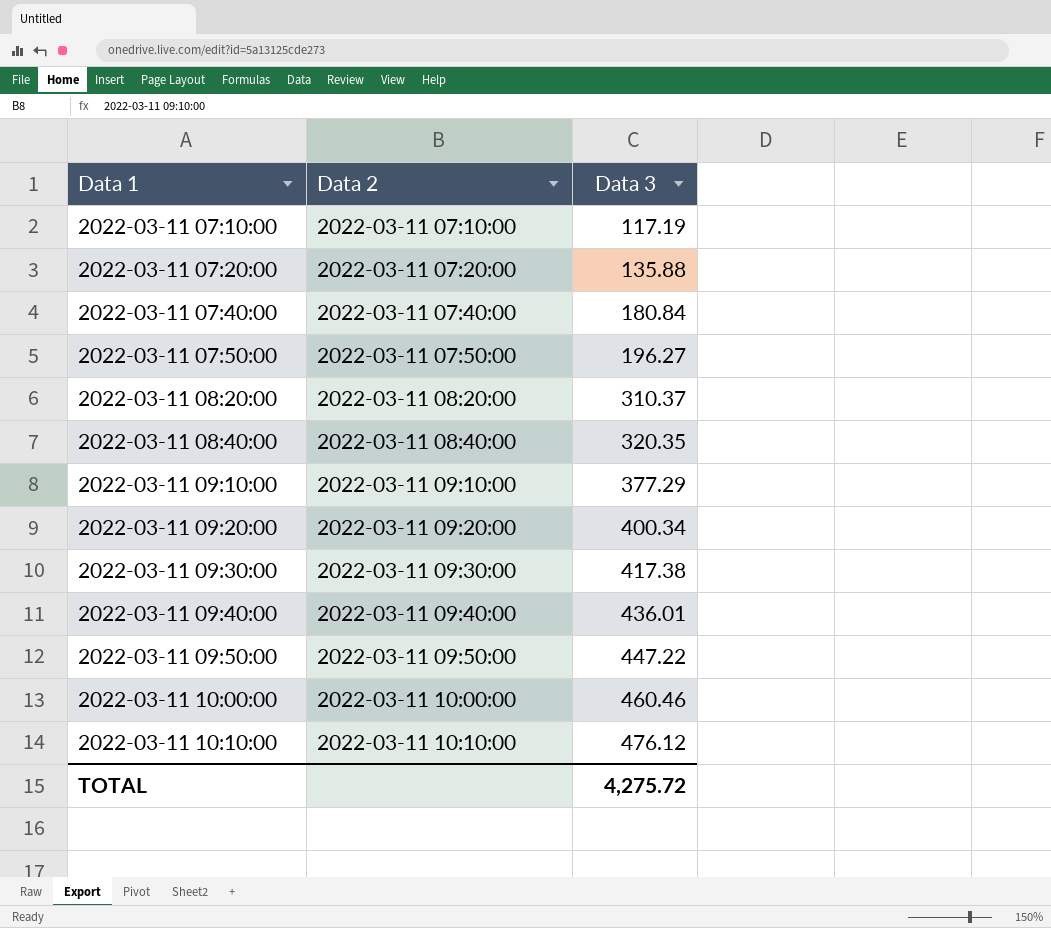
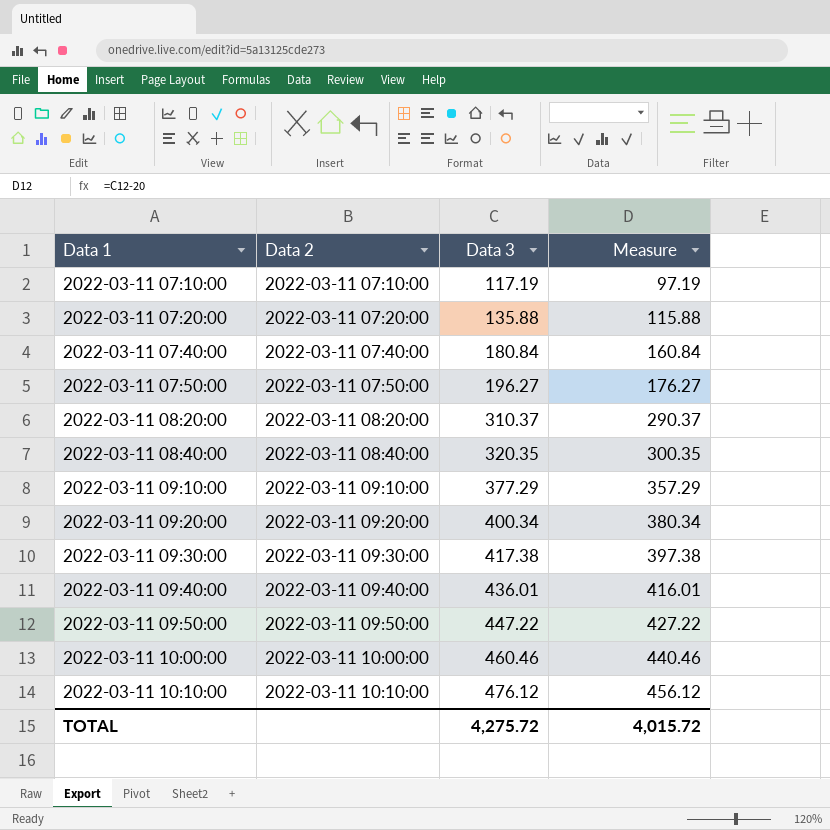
column Measure | formula: none -> [Data 3] - 20

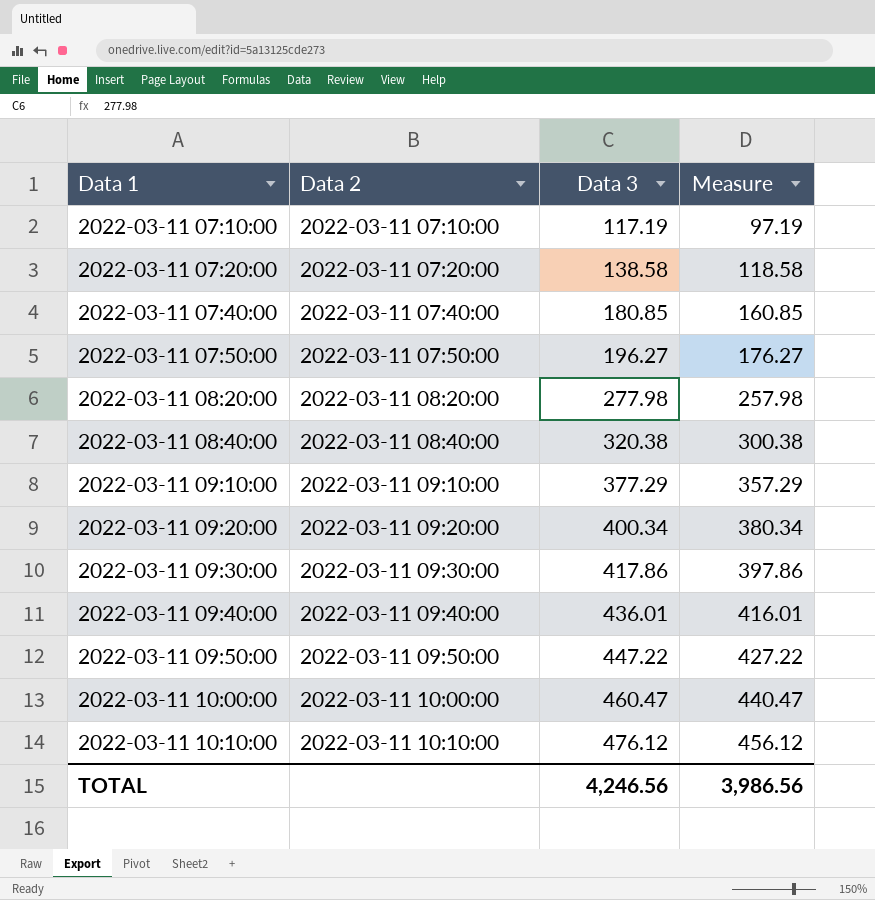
2022-03-11 07:20:00 | Data 3: 135.88 -> 138.58
2022-03-11 07:20:00 | Measure: 115.88 -> 118.58
2022-03-11 07:40:00 | Data 3: 180.84 -> 180.85
2022-03-11 07:40:00 | Measure: 160.84 -> 160.85
2022-03-11 08:20:00 | Data 3: 310.37 -> 277.98
2022-03-11 08:20:00 | Measure: 290.37 -> 257.98
2022-03-11 08:40:00 | Data 3: 320.35 -> 320.38
2022-03-11 08:40:00 | Measure: 300.35 -> 300.38
2022-03-11 09:30:00 | Data 3: 417.38 -> 417.86
2022-03-11 09:30:00 | Measure: 397.38 -> 397.86
2022-03-11 10:00:00 | Data 3: 460.46 -> 460.47
2022-03-11 10:00:00 | Measure: 440.46 -> 440.47
TOTAL | Data 3: 4,275.72 -> 4,246.56
TOTAL | Measure: 4,015.72 -> 3,986.56

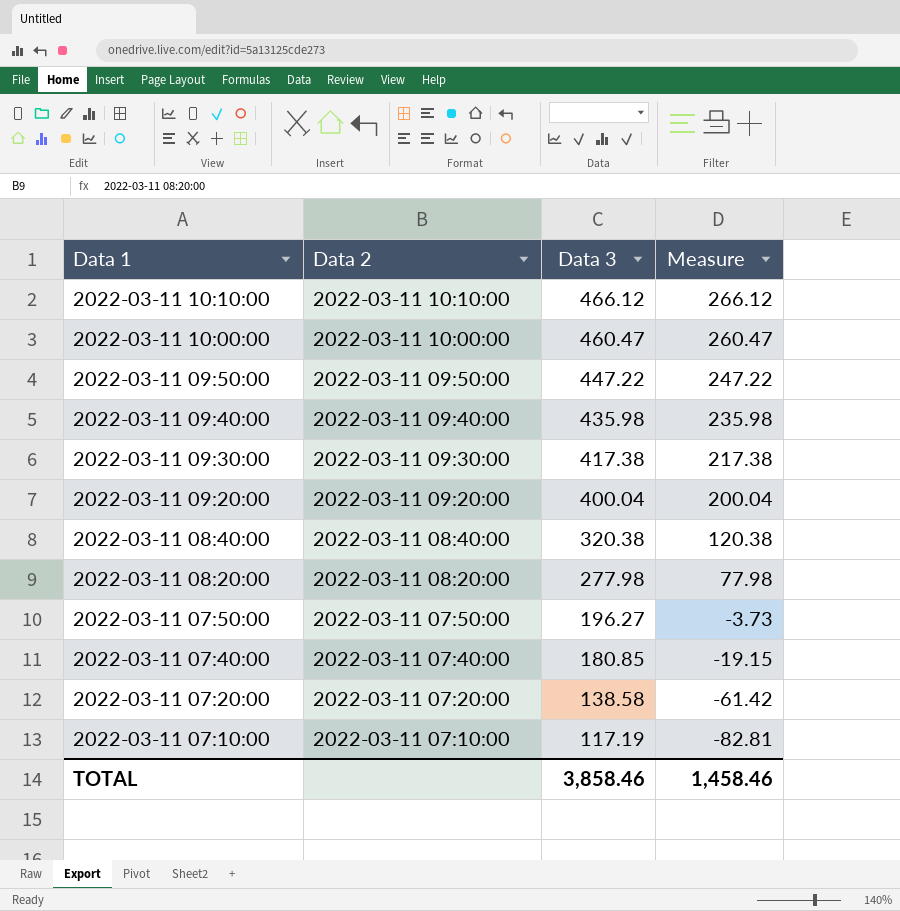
row order: Data 1 ascending -> Data 1 descending
column Measure | formula: [Data 3] - 20 -> [Data 3] - 200
row 2022-03-11 09:10:00: 2022-03-11 09:10:00 | 377.29 | 357.29 -> none
2022-03-11 10:10:00 | Data 3: 476.12 -> 466.12
2022-03-11 09:40:00 | Data 3: 436.01 -> 435.98
2022-03-11 09:30:00 | Data 3: 417.86 -> 417.38
2022-03-11 09:20:00 | Data 3: 400.34 -> 400.04
TOTAL | Data 3: 4,246.56 -> 3,858.46
TOTAL | Measure: 3,986.56 -> 1,458.46

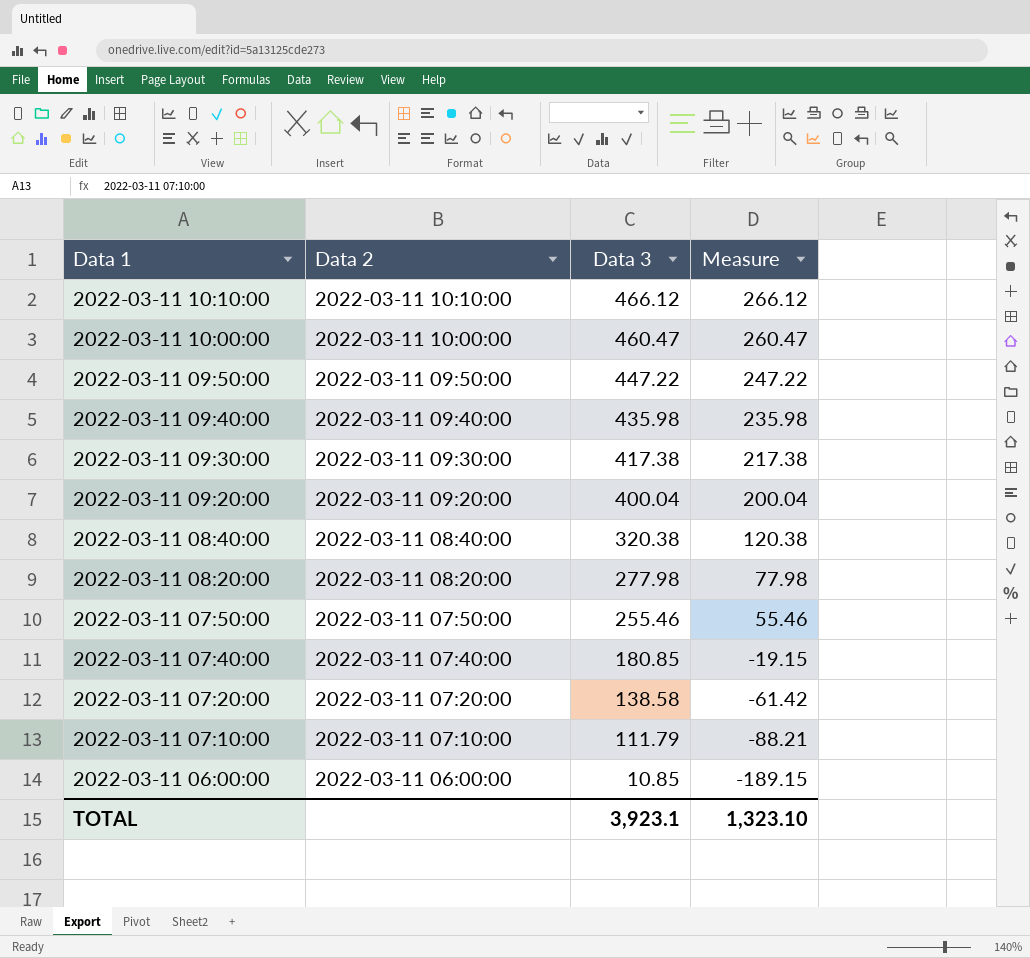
2022-03-11 07:50:00 | Data 3: 196.27 -> 255.46
2022-03-11 07:50:00 | Measure: -3.73 -> 55.46
2022-03-11 07:10:00 | Data 3: 117.19 -> 111.79
2022-03-11 07:10:00 | Measure: -82.81 -> -88.21
row 2022-03-11 06:00:00: none -> 2022-03-11 06:00:00 | 10.85 | -189.15
TOTAL | Data 3: 3,858.46 -> 3,923.1
TOTAL | Measure: 1,458.46 -> 1,323.10

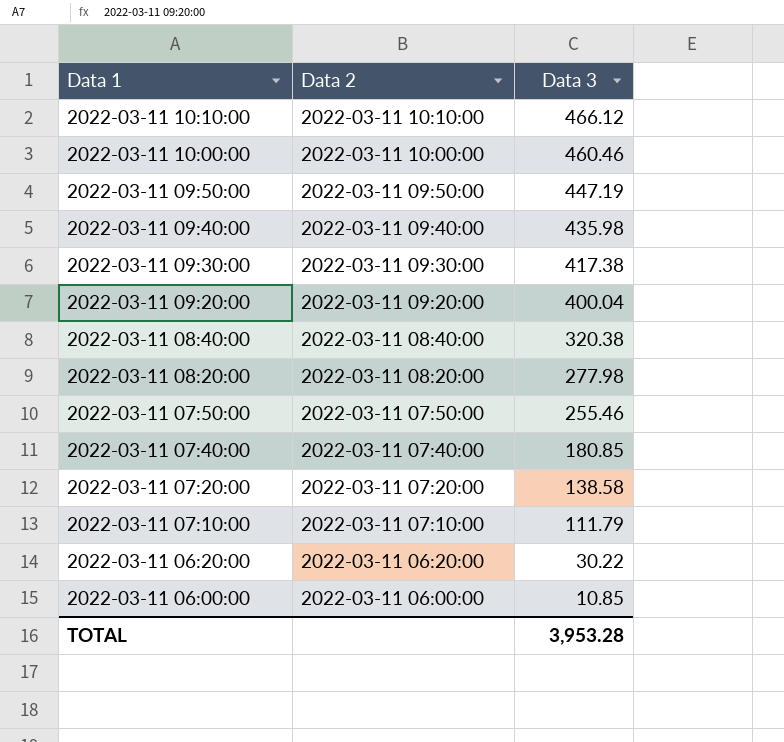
column Measure | formula: [Data 3] - 200 -> none
2022-03-11 10:00:00 | Data 3: 460.47 -> 460.46
2022-03-11 09:50:00 | Data 3: 447.22 -> 447.19
row 2022-03-11 06:20:00: none -> 2022-03-11 06:20:00 | 30.22
TOTAL | Data 3: 3,923.1 -> 3,953.28

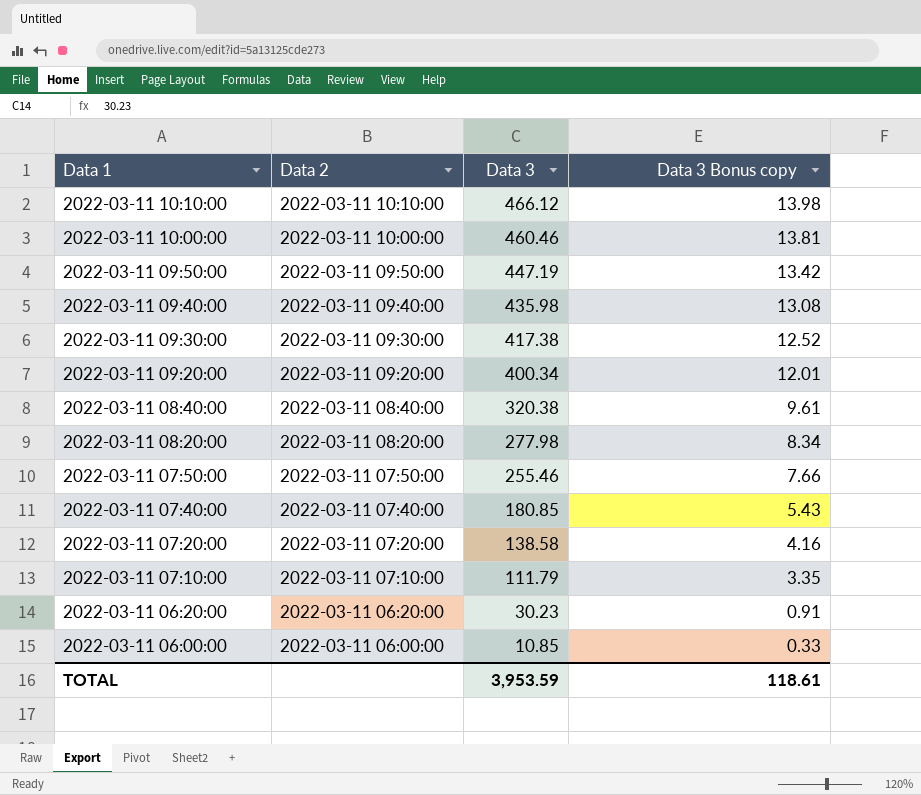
column Data 3 Bonus copy | formula: none -> [Data 3] * 0.03
2022-03-11 09:20:00 | Data 3: 400.04 -> 400.34
2022-03-11 06:20:00 | Data 3: 30.22 -> 30.23
TOTAL | Data 3: 3,953.28 -> 3,953.59

